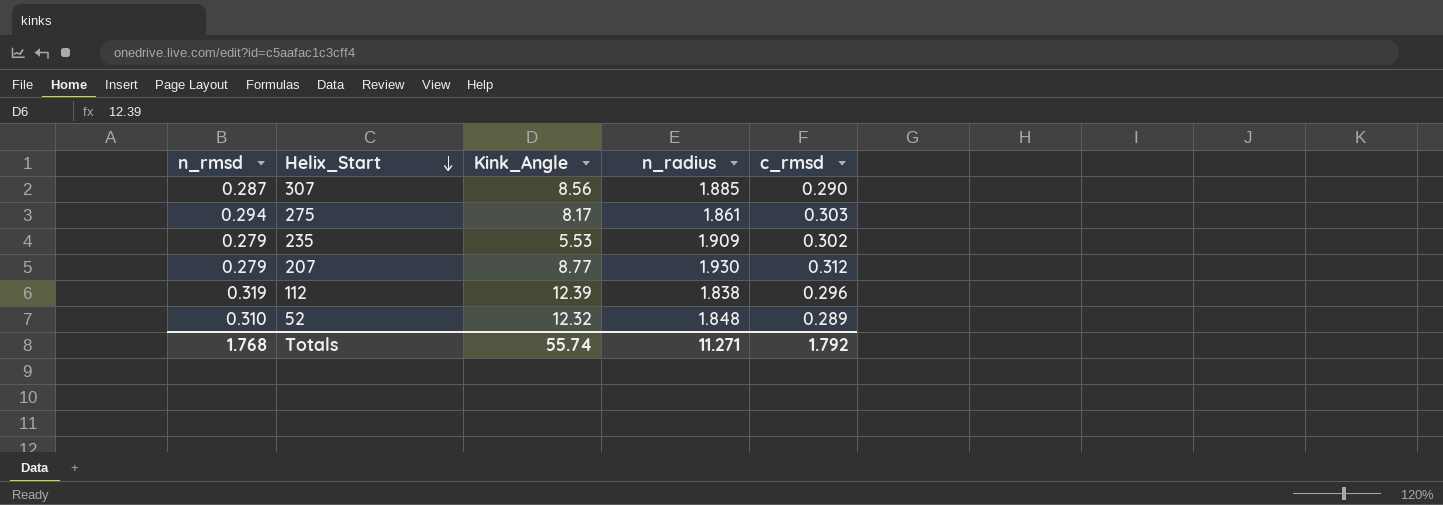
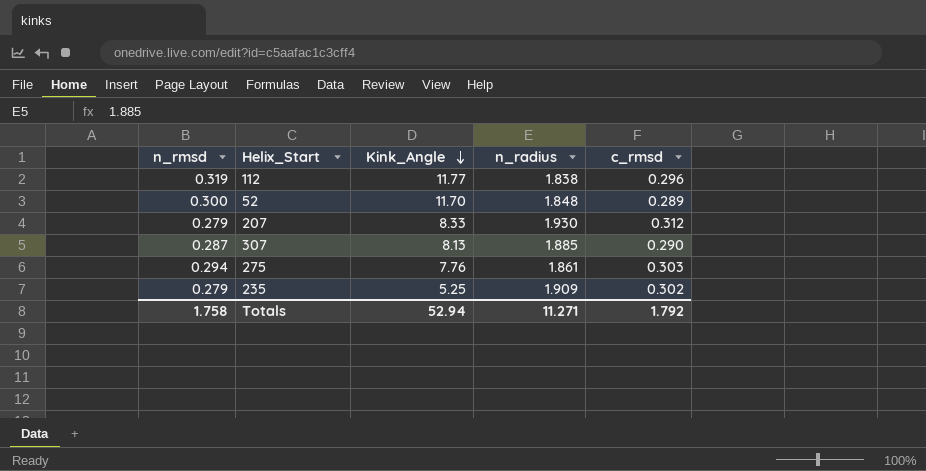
row order: Helix_Start descending -> Kink_Angle descending
112 | Kink_Angle: 12.39 -> 11.77
52 | n_rmsd: 0.310 -> 0.300
52 | Kink_Angle: 12.32 -> 11.70
207 | Kink_Angle: 8.77 -> 8.33
307 | Kink_Angle: 8.56 -> 8.13
275 | Kink_Angle: 8.17 -> 7.76
235 | Kink_Angle: 5.53 -> 5.25
Totals | n_rmsd: 1.768 -> 1.758
Totals | Kink_Angle: 55.74 -> 52.94

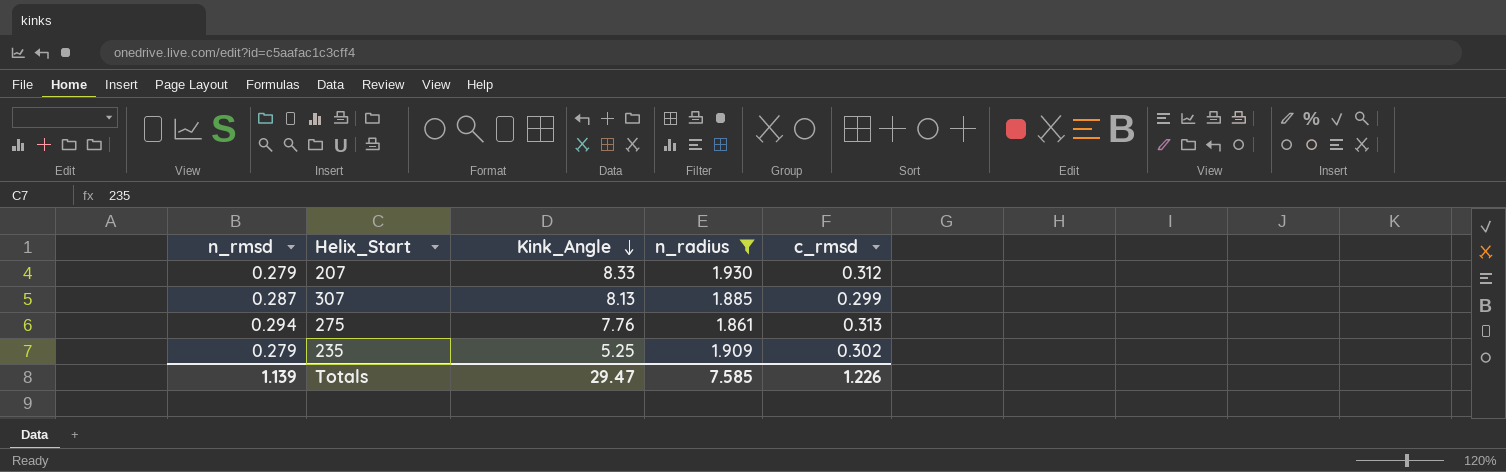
filter: none -> n_radius >= 1.861
307 | c_rmsd: 0.290 -> 0.299
275 | c_rmsd: 0.303 -> 0.313
Totals | n_rmsd: 1.758 -> 1.139
Totals | Kink_Angle: 52.94 -> 29.47
Totals | n_radius: 11.271 -> 7.585
Totals | c_rmsd: 1.792 -> 1.226

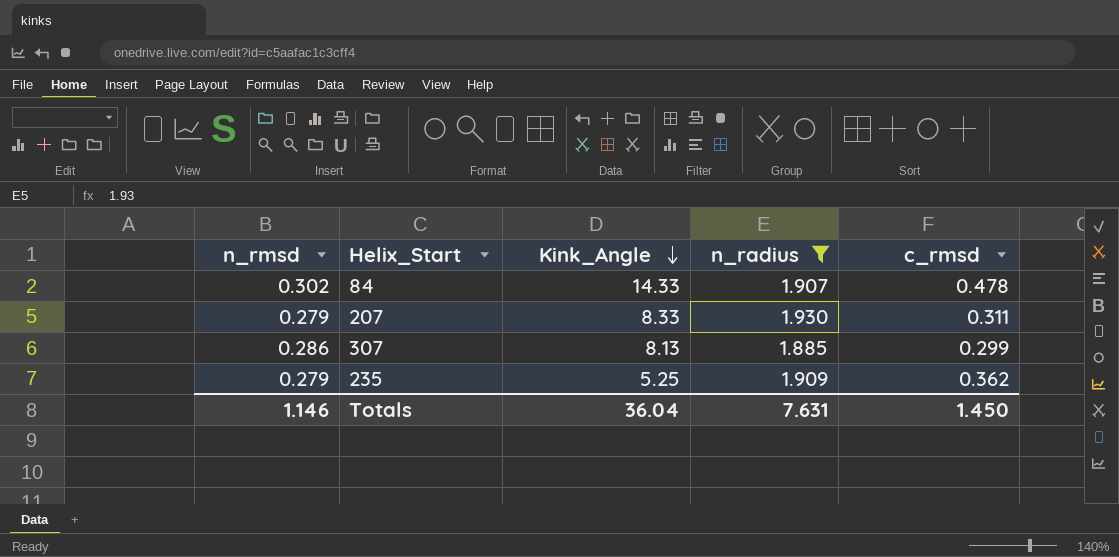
row 275: 0.294 | 7.76 | 1.861 | 0.313 -> none
row 84: none -> 0.302 | 14.33 | 1.907 | 0.478
207 | c_rmsd: 0.312 -> 0.311
307 | n_rmsd: 0.287 -> 0.286
235 | c_rmsd: 0.302 -> 0.362
Totals | n_rmsd: 1.139 -> 1.146
Totals | Kink_Angle: 29.47 -> 36.04
Totals | n_radius: 7.585 -> 7.631
Totals | c_rmsd: 1.226 -> 1.450

